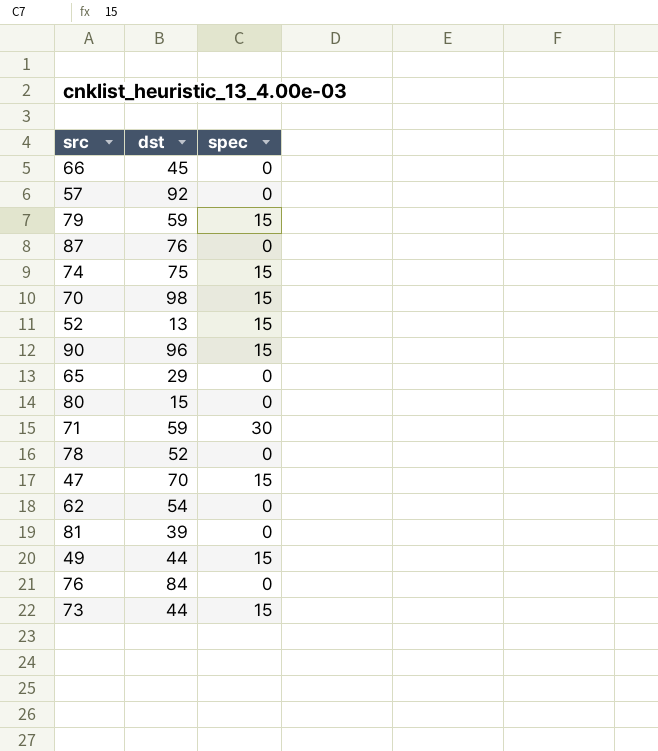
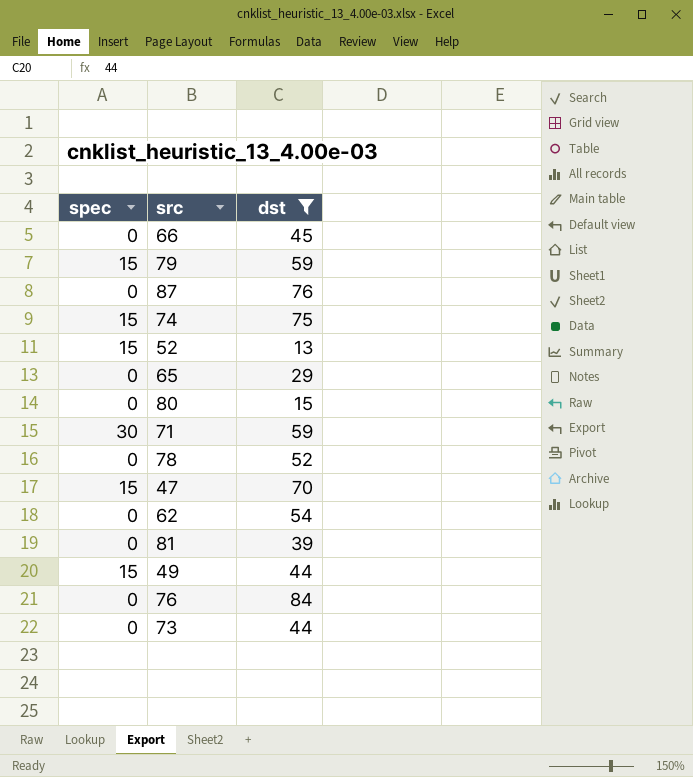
filter: none -> dst <= 84
column spec | position: 3 -> 1
73 | spec: 15 -> 0

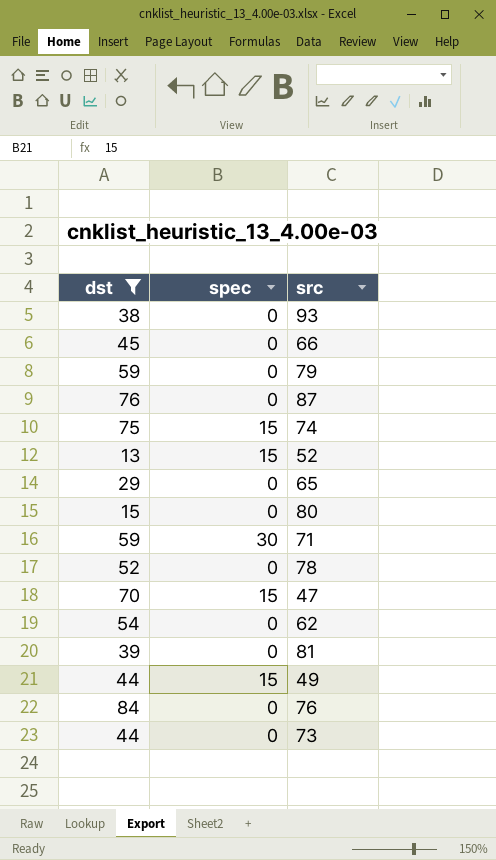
column dst | position: 3 -> 1
row 93: none -> 38 | 0
79 | spec: 15 -> 0

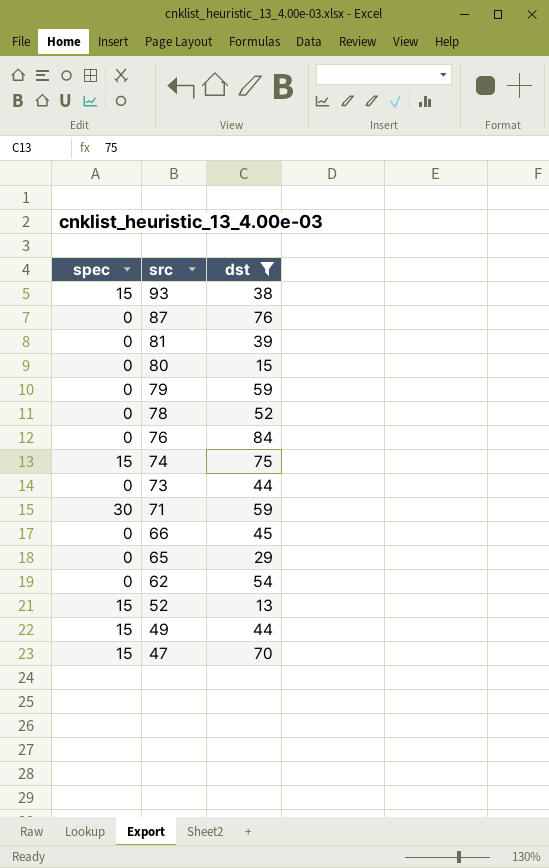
row order: none -> src descending
column dst | position: 1 -> 3
93 | spec: 0 -> 15

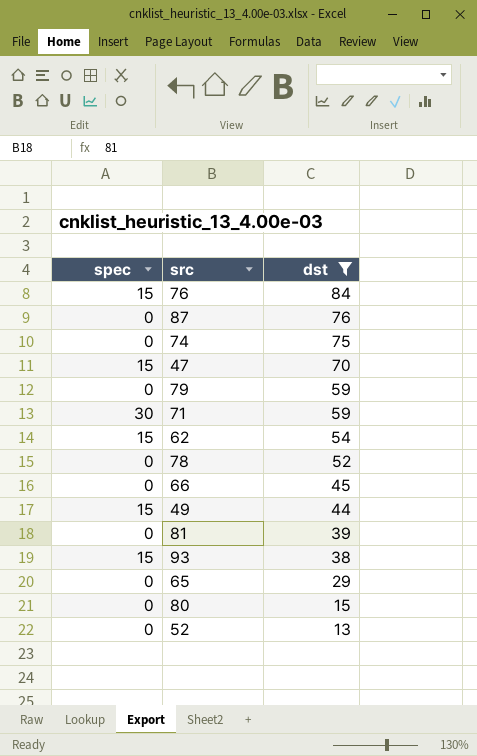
row order: src descending -> dst descending
row 73: 0 | 44 -> none
76 | spec: 0 -> 15
74 | spec: 15 -> 0
62 | spec: 0 -> 15
52 | spec: 15 -> 0

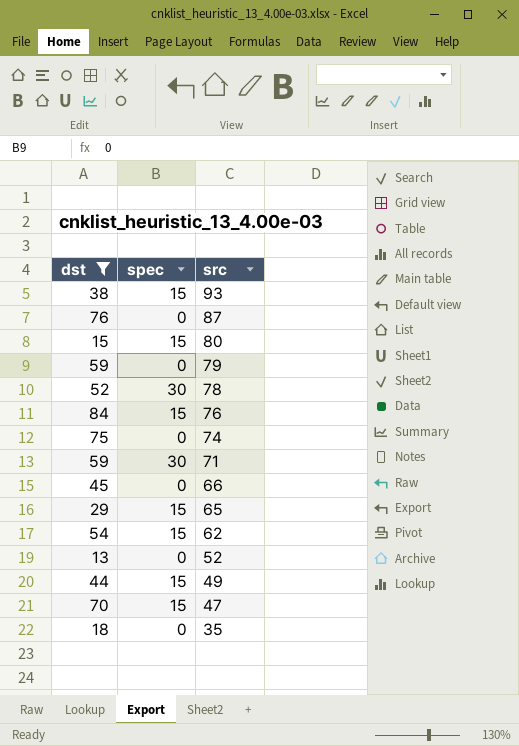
row order: dst descending -> src descending
column dst | position: 3 -> 1
row 81: 0 | 39 -> none
80 | spec: 0 -> 15
78 | spec: 0 -> 30
65 | spec: 0 -> 15
row 35: none -> 18 | 0

